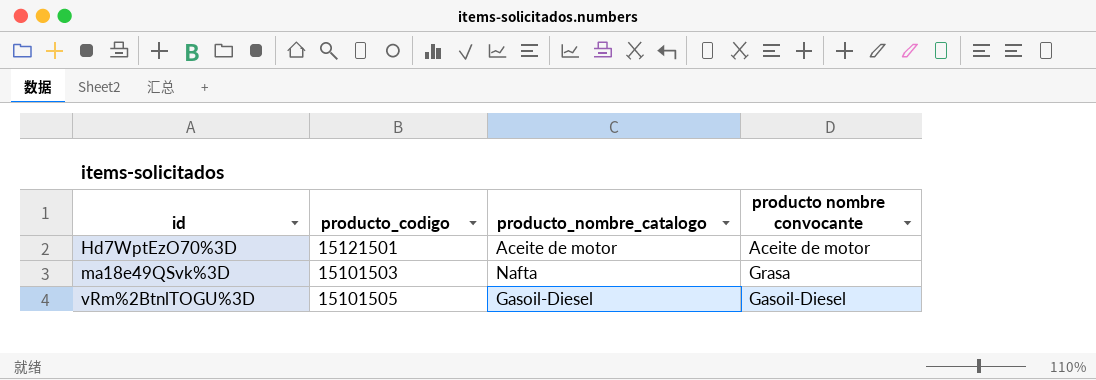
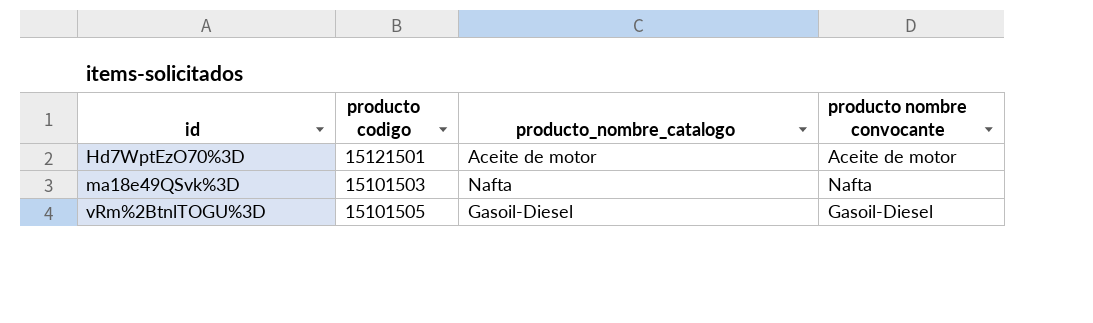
column name: producto_codigo -> producto codigo
ma18e49QSvk%3D | producto nombre convocante: Grasa -> Nafta

